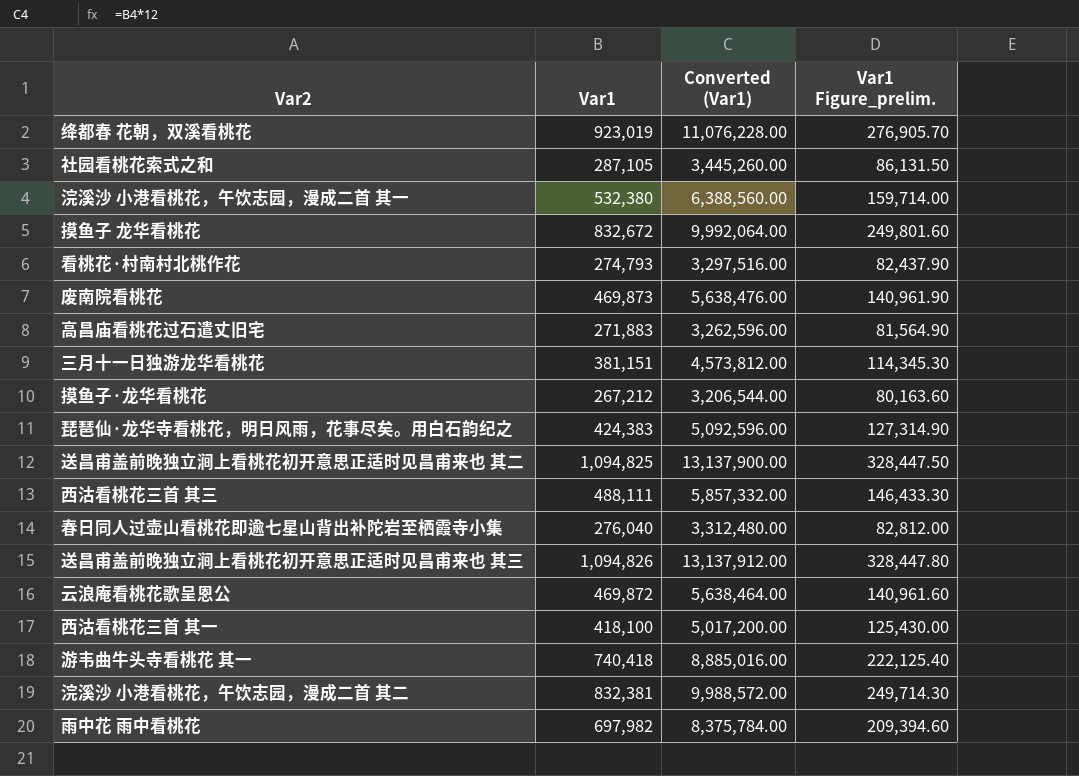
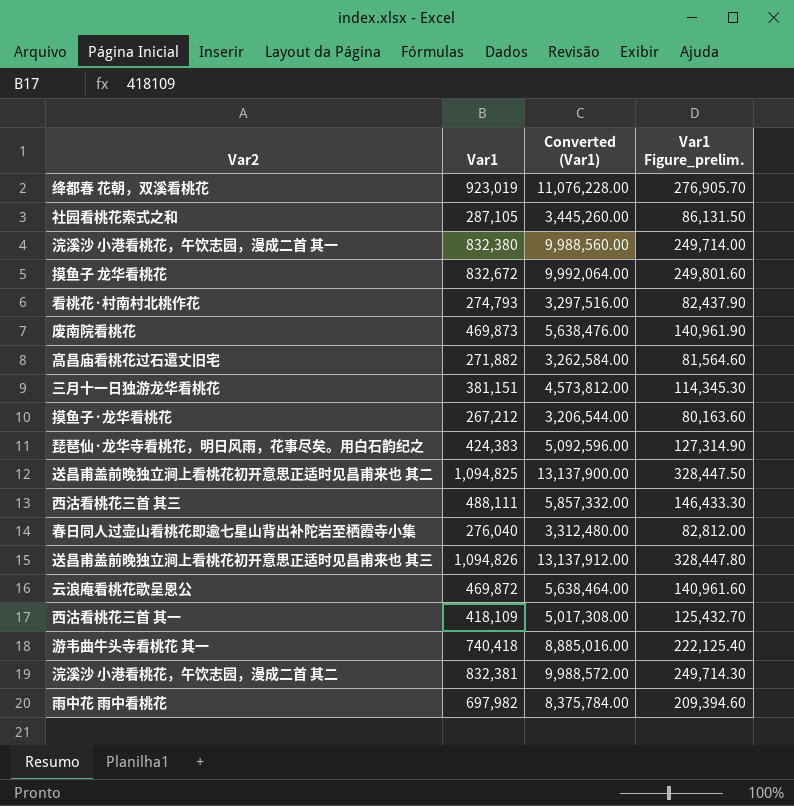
浣溪沙 小港看桃花，午饮志园，漫成二首 其一 | Var1: 532,380 -> 832,380
浣溪沙 小港看桃花，午饮志园，漫成二首 其一 | Converted (Var1): 6,388,560.00 -> 9,988,560.00
浣溪沙 小港看桃花，午饮志园，漫成二首 其一 | Var1 Figure_prelim.: 159,714.00 -> 249,714.00
高昌庙看桃花过石遣丈旧宅 | Var1: 271,883 -> 271,882
高昌庙看桃花过石遣丈旧宅 | Converted (Var1): 3,262,596.00 -> 3,262,584.00
高昌庙看桃花过石遣丈旧宅 | Var1 Figure_prelim.: 81,564.90 -> 81,564.60
西沽看桃花三首 其一 | Var1: 418,100 -> 418,109
西沽看桃花三首 其一 | Converted (Var1): 5,017,200.00 -> 5,017,308.00
西沽看桃花三首 其一 | Var1 Figure_prelim.: 125,430.00 -> 125,432.70

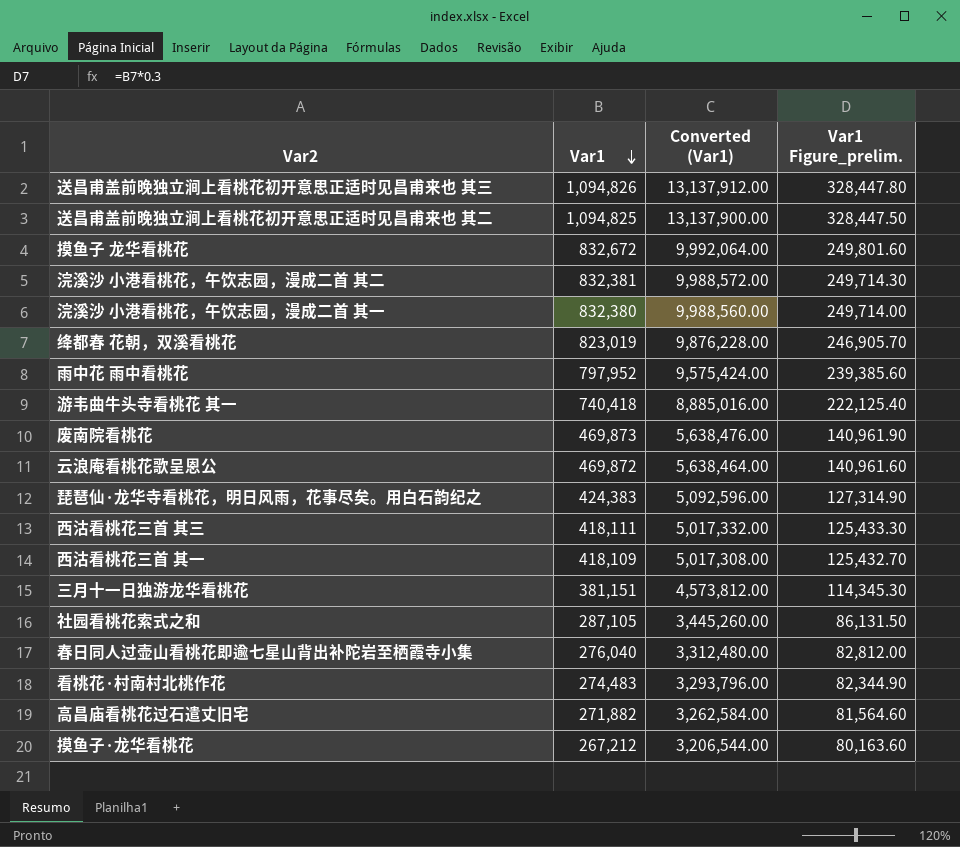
row order: none -> Var1 descending
绛都春 花朝，双溪看桃花 | Var1: 923,019 -> 823,019
绛都春 花朝，双溪看桃花 | Converted (Var1): 11,076,228.00 -> 9,876,228.00
绛都春 花朝，双溪看桃花 | Var1 Figure_prelim.: 276,905.70 -> 246,905.70
雨中花 雨中看桃花 | Var1: 697,982 -> 797,952
雨中花 雨中看桃花 | Converted (Var1): 8,375,784.00 -> 9,575,424.00
雨中花 雨中看桃花 | Var1 Figure_prelim.: 209,394.60 -> 239,385.60
西沽看桃花三首 其三 | Var1: 488,111 -> 418,111
西沽看桃花三首 其三 | Converted (Var1): 5,857,332.00 -> 5,017,332.00
西沽看桃花三首 其三 | Var1 Figure_prelim.: 146,433.30 -> 125,433.30
看桃花·村南村北桃作花 | Var1: 274,793 -> 274,483
看桃花·村南村北桃作花 | Converted (Var1): 3,297,516.00 -> 3,293,796.00
看桃花·村南村北桃作花 | Var1 Figure_prelim.: 82,437.90 -> 82,344.90

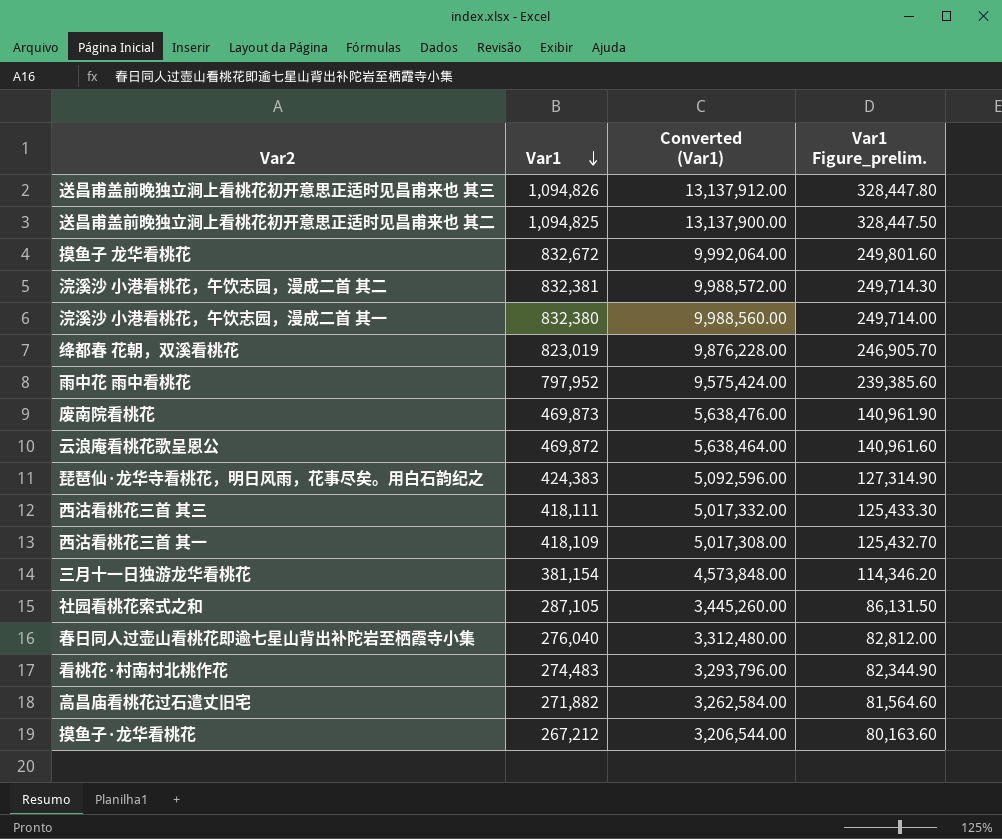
row 游韦曲牛头寺看桃花 其一: 740,418 | 8,885,016.00 | 222,125.40 -> none
三月十一日独游龙华看桃花 | Var1: 381,151 -> 381,154
三月十一日独游龙华看桃花 | Converted (Var1): 4,573,812.00 -> 4,573,848.00
三月十一日独游龙华看桃花 | Var1 Figure_prelim.: 114,345.30 -> 114,346.20

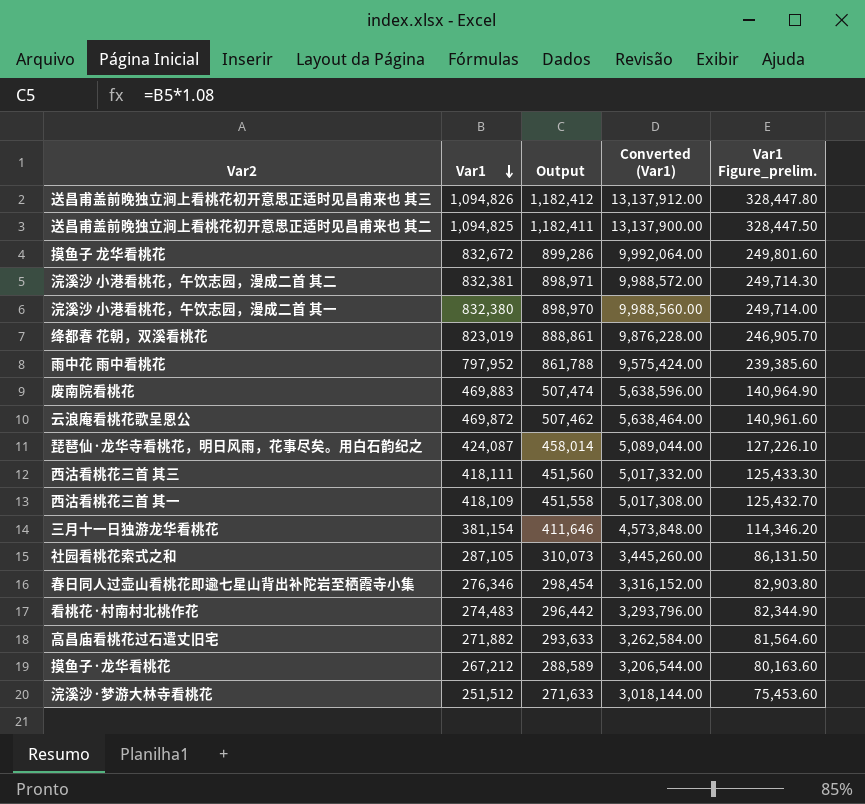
column Output | formula: none -> [Var1] * 1.08
废南院看桃花 | Var1: 469,873 -> 469,883
废南院看桃花 | Converted (Var1): 5,638,476.00 -> 5,638,596.00
废南院看桃花 | Var1 Figure_prelim.: 140,961.90 -> 140,964.90
琵琶仙·龙华寺看桃花，明日风雨，花事尽矣。用白石韵纪之 | Var1: 424,383 -> 424,087
琵琶仙·龙华寺看桃花，明日风雨，花事尽矣。用白石韵纪之 | Converted (Var1): 5,092,596.00 -> 5,089,044.00
琵琶仙·龙华寺看桃花，明日风雨，花事尽矣。用白石韵纪之 | Var1 Figure_prelim.: 127,314.90 -> 127,226.10
春日同人过壶山看桃花即逾七星山背出补陀岩至栖霞寺小集 | Var1: 276,040 -> 276,346
春日同人过壶山看桃花即逾七星山背出补陀岩至栖霞寺小集 | Converted (Var1): 3,312,480.00 -> 3,316,152.00
春日同人过壶山看桃花即逾七星山背出补陀岩至栖霞寺小集 | Var1 Figure_prelim.: 82,812.00 -> 82,903.80
row 浣溪沙·梦游大林寺看桃花: none -> 251,512 | 271,633 | 3,018,144.00 | 75,453.60

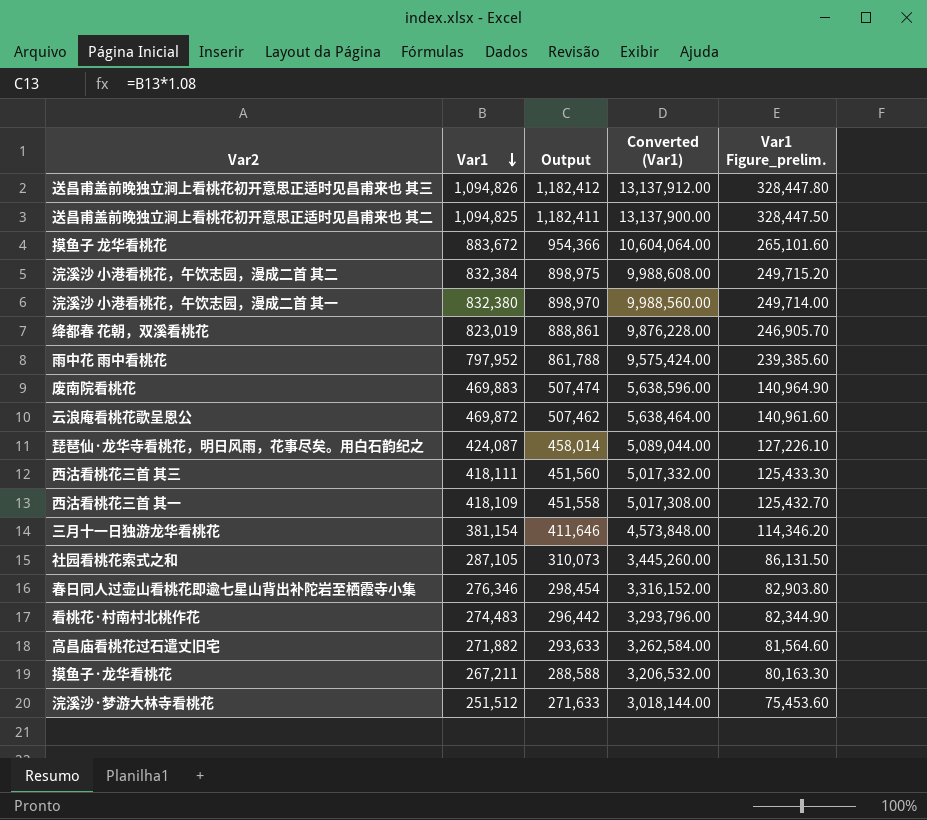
摸鱼子 龙华看桃花 | Var1: 832,672 -> 883,672
摸鱼子 龙华看桃花 | Output: 899,286 -> 954,366
摸鱼子 龙华看桃花 | Converted (Var1): 9,992,064.00 -> 10,604,064.00
摸鱼子 龙华看桃花 | Var1 Figure_prelim.: 249,801.60 -> 265,101.60
浣溪沙 小港看桃花，午饮志园，漫成二首 其二 | Var1: 832,381 -> 832,384
浣溪沙 小港看桃花，午饮志园，漫成二首 其二 | Output: 898,971 -> 898,975
浣溪沙 小港看桃花，午饮志园，漫成二首 其二 | Converted (Var1): 9,988,572.00 -> 9,988,608.00
浣溪沙 小港看桃花，午饮志园，漫成二首 其二 | Var1 Figure_prelim.: 249,714.30 -> 249,715.20
摸鱼子·龙华看桃花 | Var1: 267,212 -> 267,211
摸鱼子·龙华看桃花 | Output: 288,589 -> 288,588
摸鱼子·龙华看桃花 | Converted (Var1): 3,206,544.00 -> 3,206,532.00
摸鱼子·龙华看桃花 | Var1 Figure_prelim.: 80,163.60 -> 80,163.30

